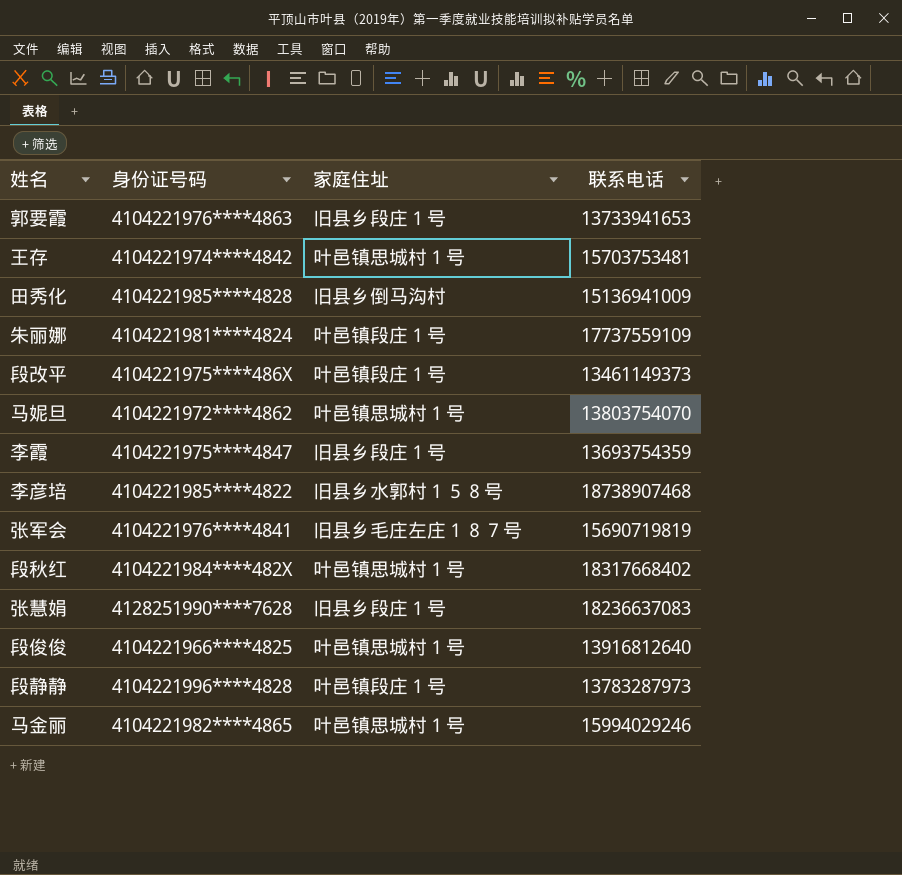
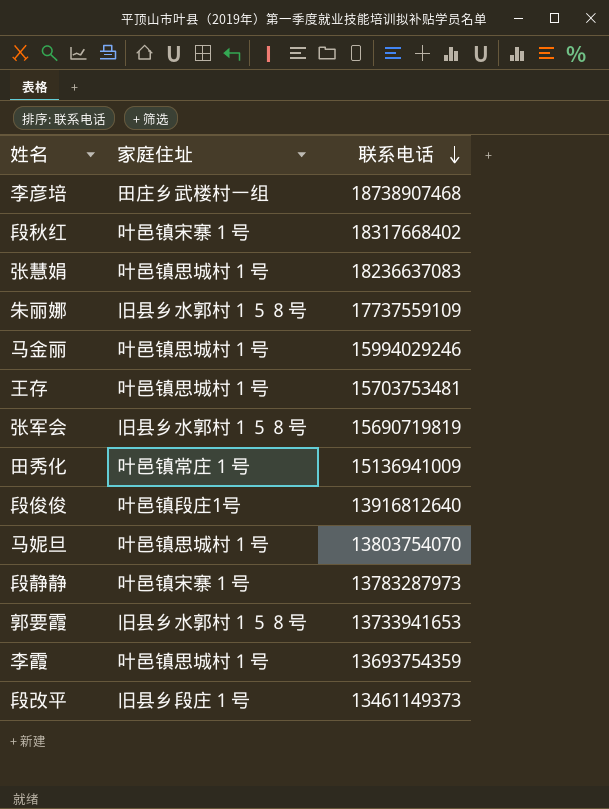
row order: none -> 联系电话 descending
column 身份证号码 | position: 2 -> none
李彦培 | 家庭住址: 旧县乡水郭村１５８号 -> 田庄乡武楼村一组
段秋红 | 家庭住址: 叶邑镇思城村１号 -> 叶邑镇宋寨１号
张慧娟 | 家庭住址: 旧县乡段庄１号 -> 叶邑镇思城村１号
朱丽娜 | 家庭住址: 叶邑镇段庄１号 -> 旧县乡水郭村１５８号
张军会 | 家庭住址: 旧县乡毛庄左庄１８７号 -> 旧县乡水郭村１５８号
田秀化 | 家庭住址: 旧县乡倒马沟村 -> 叶邑镇常庄１号
段俊俊 | 家庭住址: 叶邑镇思城村１号 -> 叶邑镇段庄1号
段静静 | 家庭住址: 叶邑镇段庄１号 -> 叶邑镇宋寨１号
郭要霞 | 家庭住址: 旧县乡段庄１号 -> 旧县乡水郭村１５８号
李霞 | 家庭住址: 旧县乡段庄１号 -> 叶邑镇思城村１号
段改平 | 家庭住址: 叶邑镇段庄１号 -> 旧县乡段庄１号

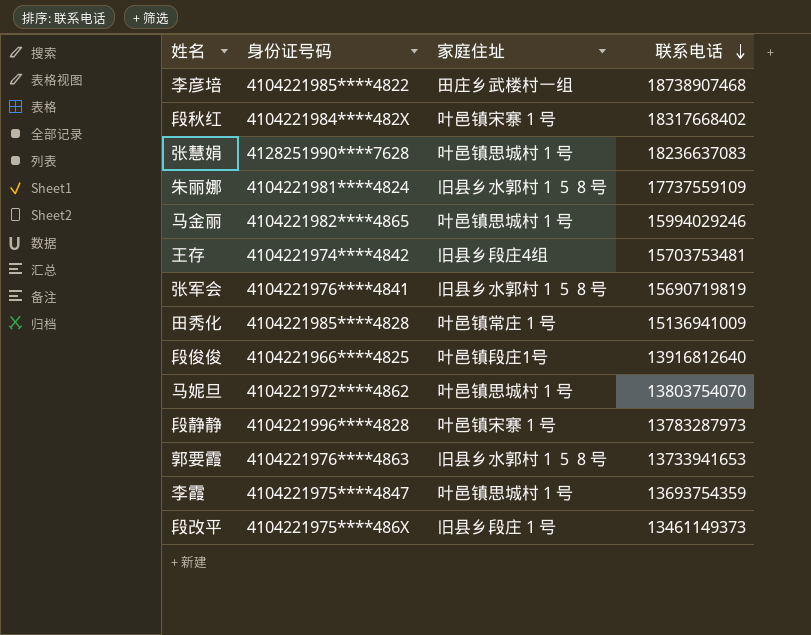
column 身份证号码 | position: none -> 2
王存 | 家庭住址: 叶邑镇思城村１号 -> 旧县乡段庄4组

